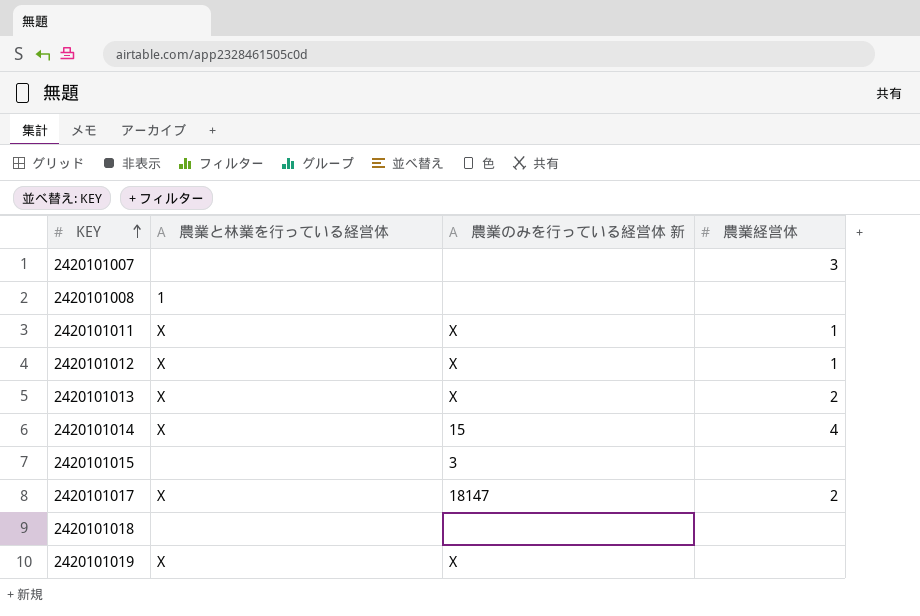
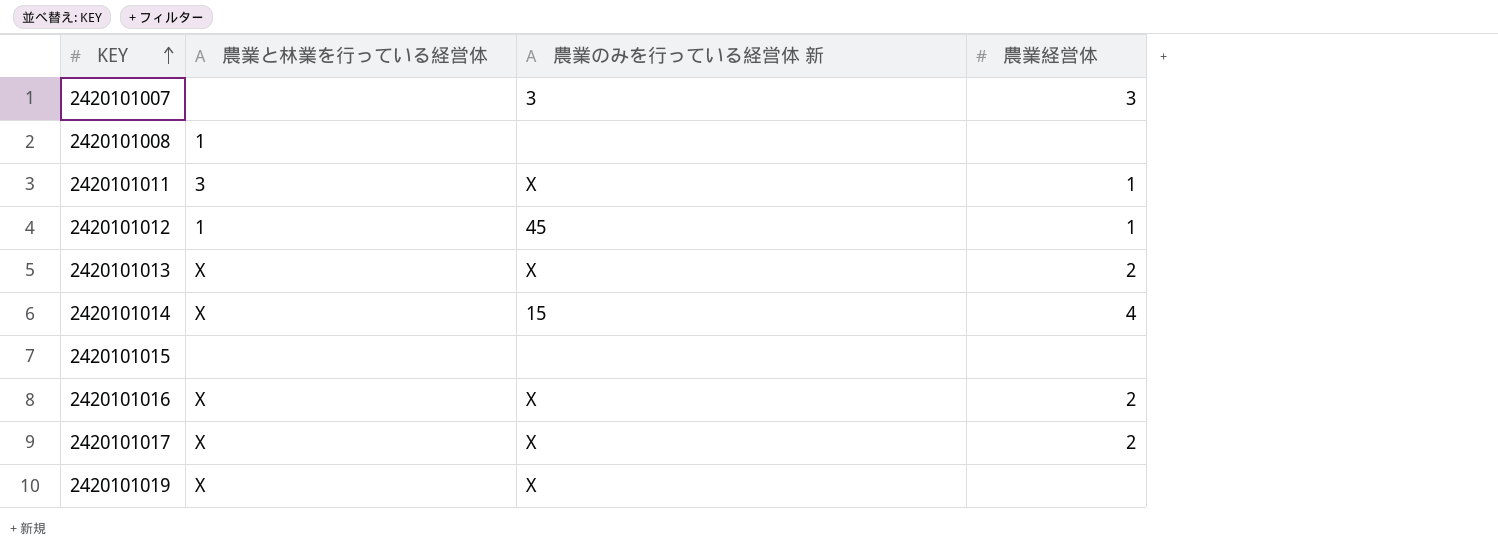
row 2420101018: none | none | none -> none
2420101007 | 農業のみを行っている経営体 新: none -> 3
2420101011 | 農業と林業を行っている経営体: X -> 3
2420101012 | 農業と林業を行っている経営体: X -> 1
2420101012 | 農業のみを行っている経営体 新: X -> 45
2420101015 | 農業のみを行っている経営体 新: 3 -> none
row 2420101016: none -> X | X | 2
2420101017 | 農業のみを行っている経営体 新: 18147 -> X

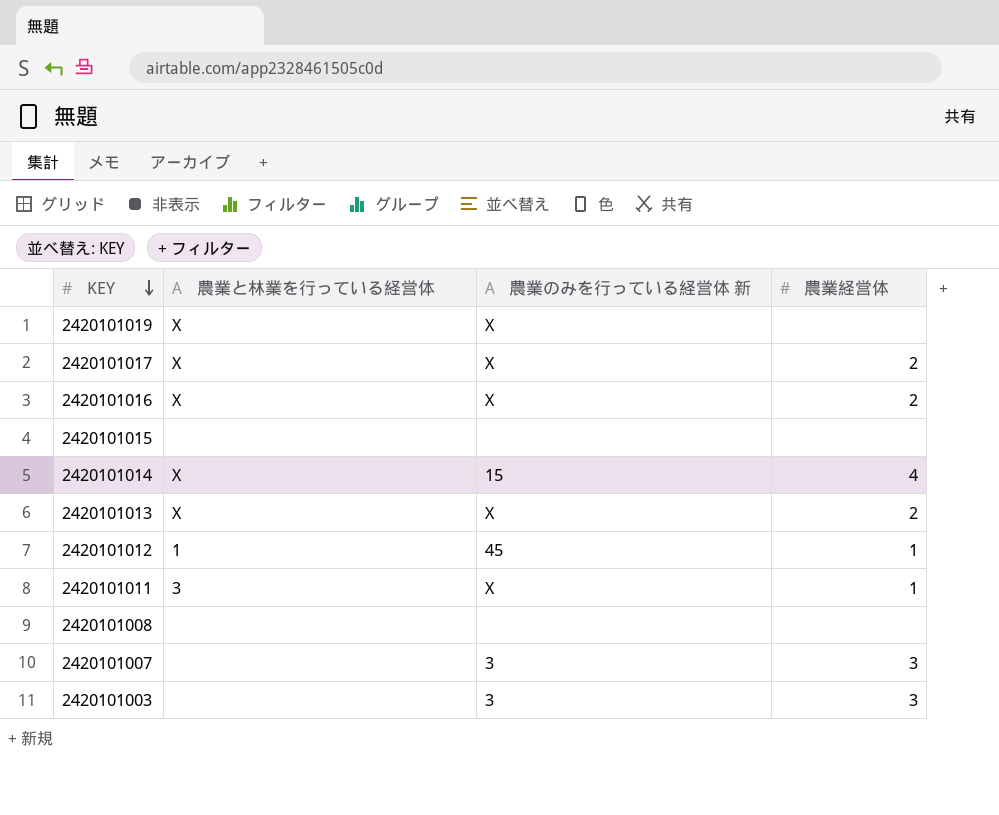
row order: KEY ascending -> KEY descending
2420101008 | 農業と林業を行っている経営体: 1 -> none
row 2420101003: none -> none | 3 | 3

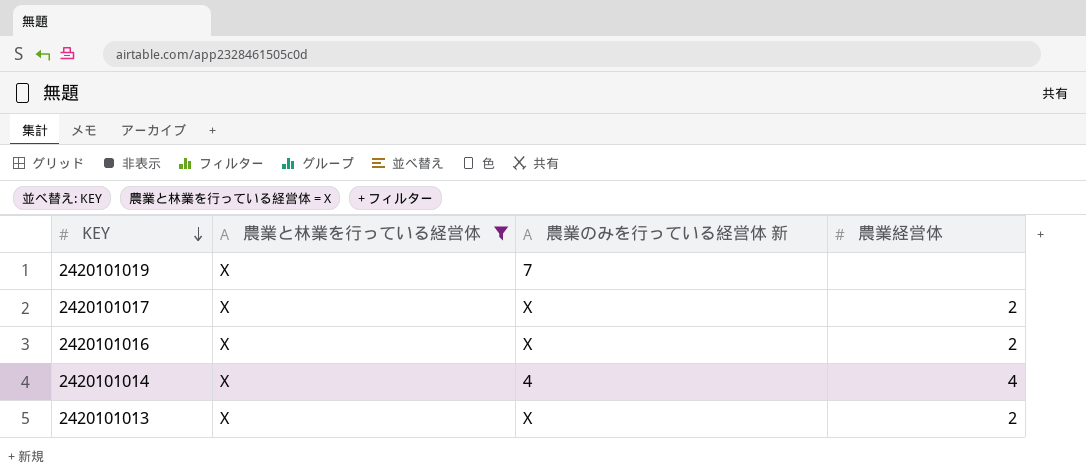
filter: none -> 農業と林業を行っている経営体 = X
2420101019 | 農業のみを行っている経営体 新: X -> 7
2420101014 | 農業のみを行っている経営体 新: 15 -> 4

